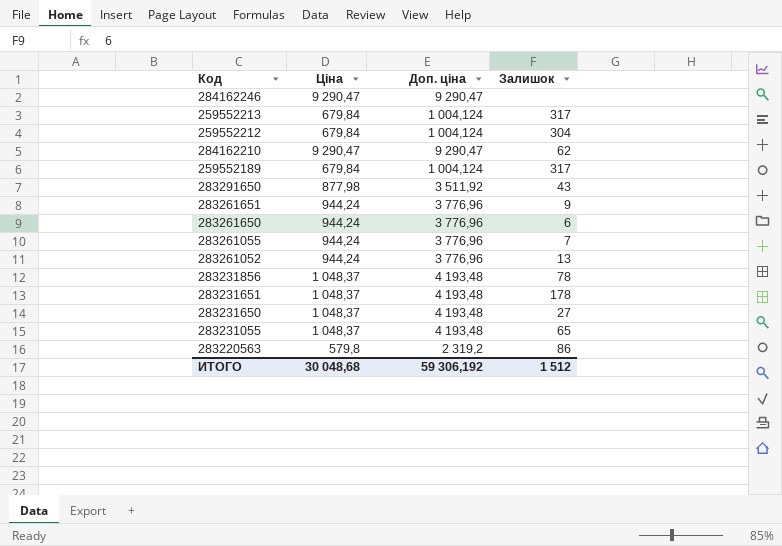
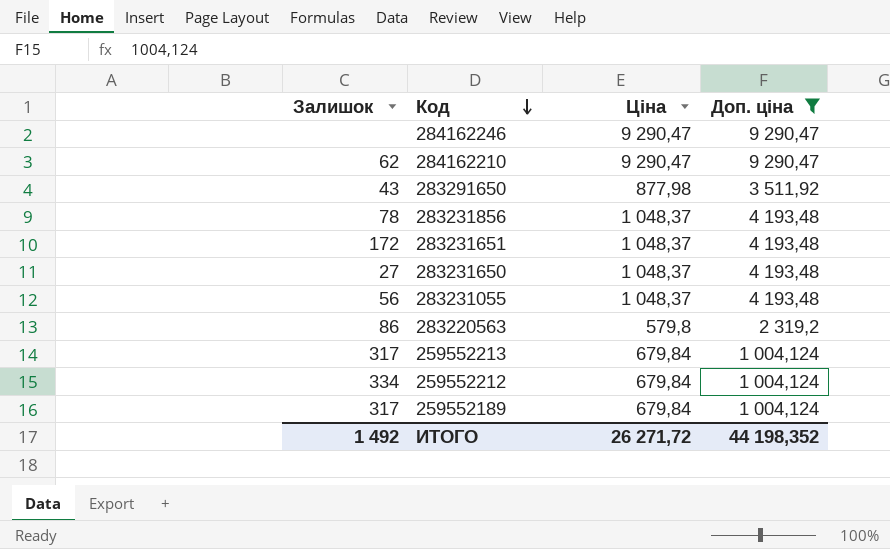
filter: none -> Доп. ціна != 3 776,96
row order: none -> Код descending
column Залишок | position: 4 -> 1
283231651 | Залишок: 178 -> 172
283231055 | Залишок: 65 -> 56
259552212 | Залишок: 304 -> 334
ИТОГО | Залишок: 1 512 -> 1 492
ИТОГО | Ціна: 30 048,68 -> 26 271,72
ИТОГО | Доп. ціна: 59 306,192 -> 44 198,352

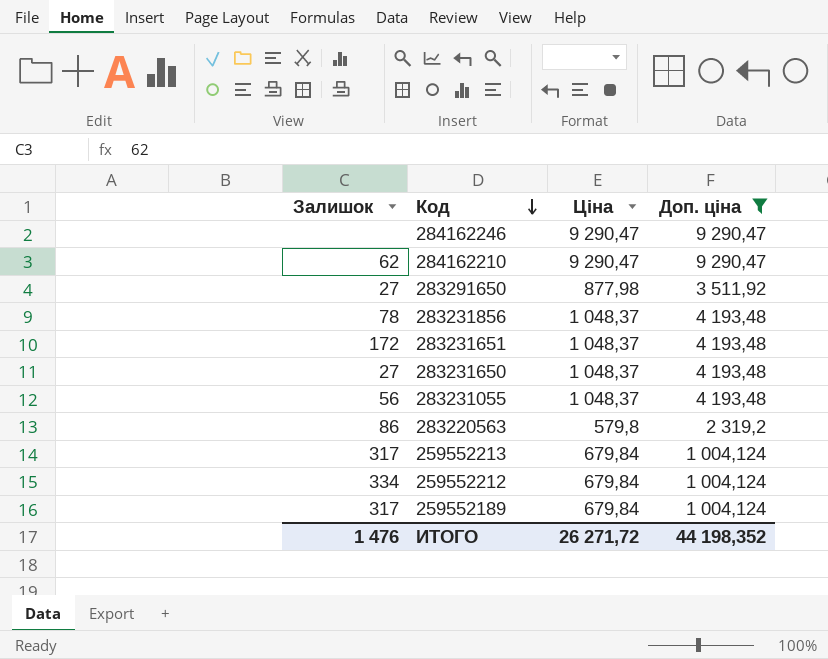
283291650 | Залишок: 43 -> 27
ИТОГО | Залишок: 1 492 -> 1 476

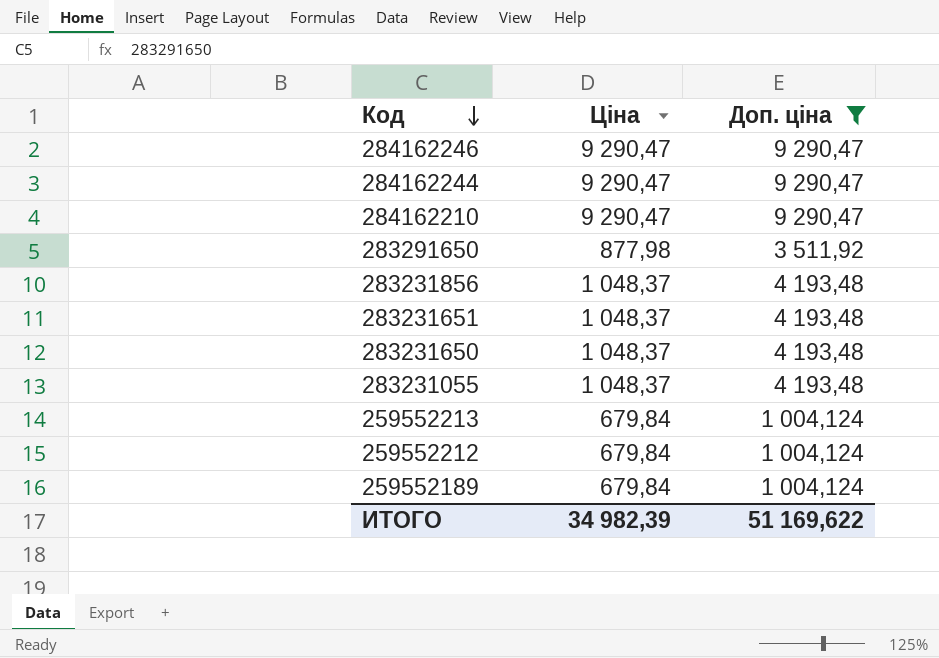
column Залишок | position: 1 -> none
row 283220563: 86 | 579,8 | 2 319,2 -> none
row 284162244: none -> 9 290,47 | 9 290,47
ИТОГО | Ціна: 26 271,72 -> 34 982,39
ИТОГО | Доп. ціна: 44 198,352 -> 51 169,622

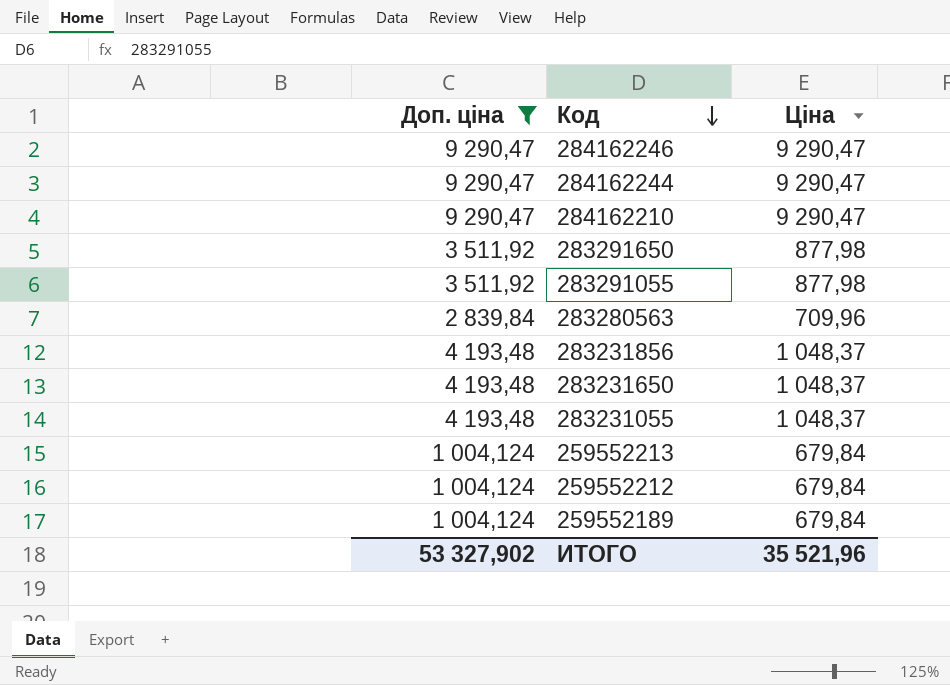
column Доп. ціна | position: 3 -> 1
row 283231651: 1 048,37 | 4 193,48 -> none
row 283291055: none -> 3 511,92 | 877,98
row 283280563: none -> 2 839,84 | 709,96
ИТОГО | Доп. ціна: 51 169,622 -> 53 327,902
ИТОГО | Ціна: 34 982,39 -> 35 521,96

